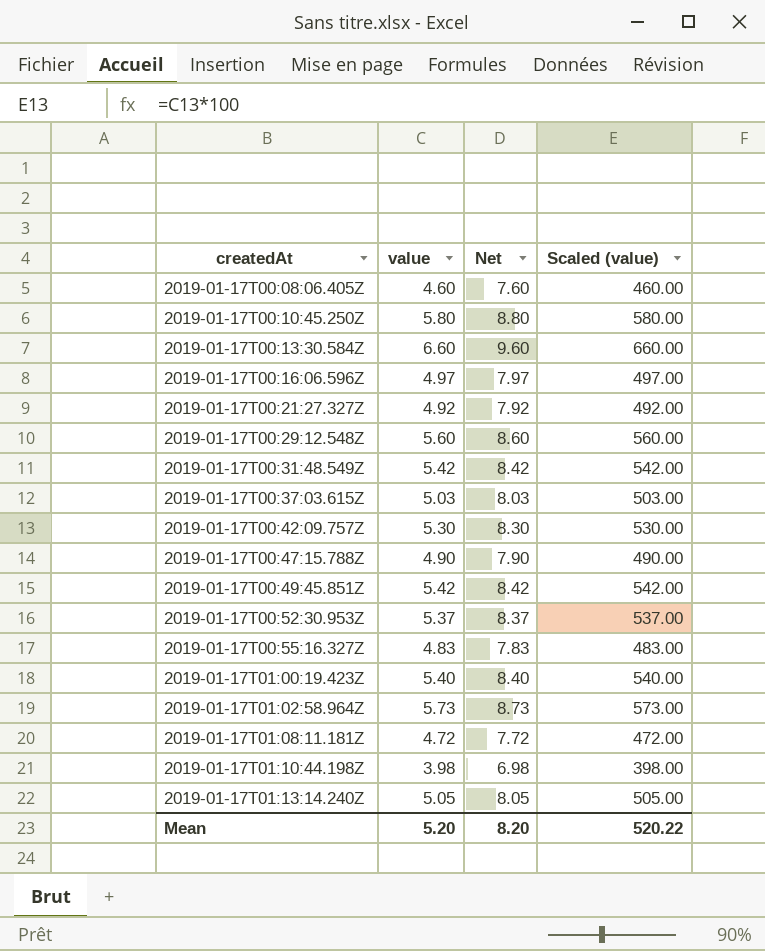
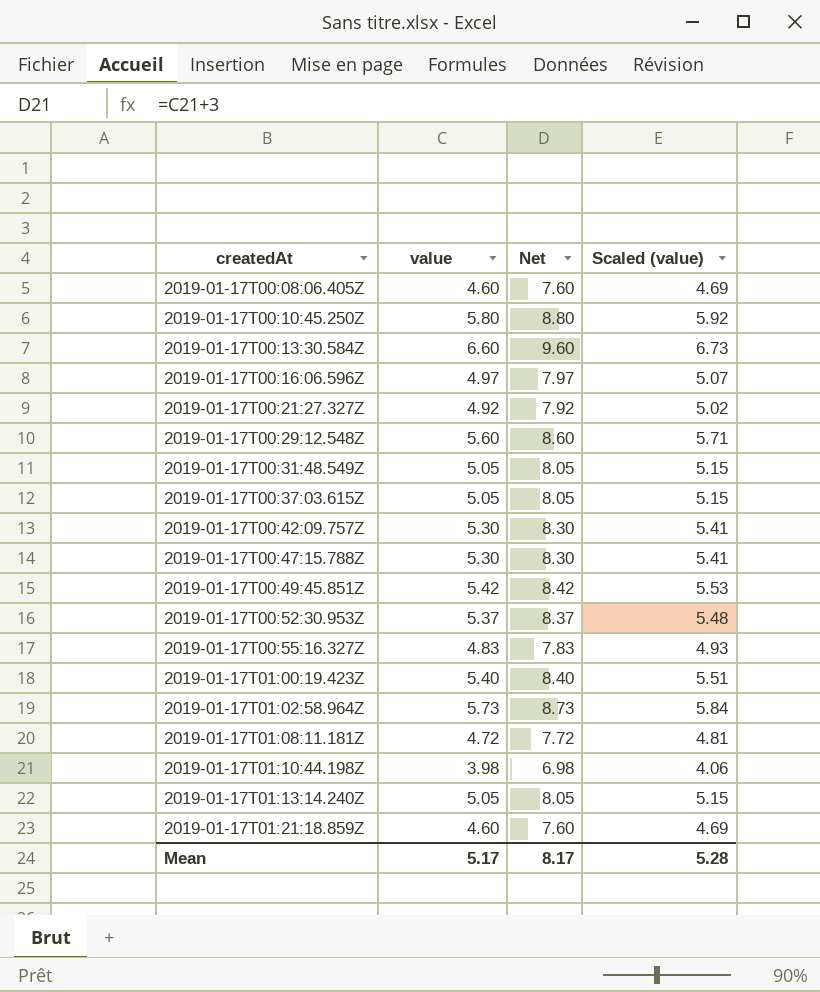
column Scaled (value) | formula: [value] * 100 -> [value] * 1.02
2019-01-17T00:31:48.549Z | value: 5.42 -> 5.05
2019-01-17T00:31:48.549Z | Net: 8.42 -> 8.05
2019-01-17T00:37:03.615Z | value: 5.03 -> 5.05
2019-01-17T00:37:03.615Z | Net: 8.03 -> 8.05
2019-01-17T00:47:15.788Z | value: 4.90 -> 5.30
2019-01-17T00:47:15.788Z | Net: 7.90 -> 8.30
row 2019-01-17T01:21:18.859Z: none -> 4.60 | 7.60 | 4.69
Mean | value: 5.20 -> 5.17
Mean | Net: 8.20 -> 8.17
Mean | Scaled (value): 520.22 -> 5.28

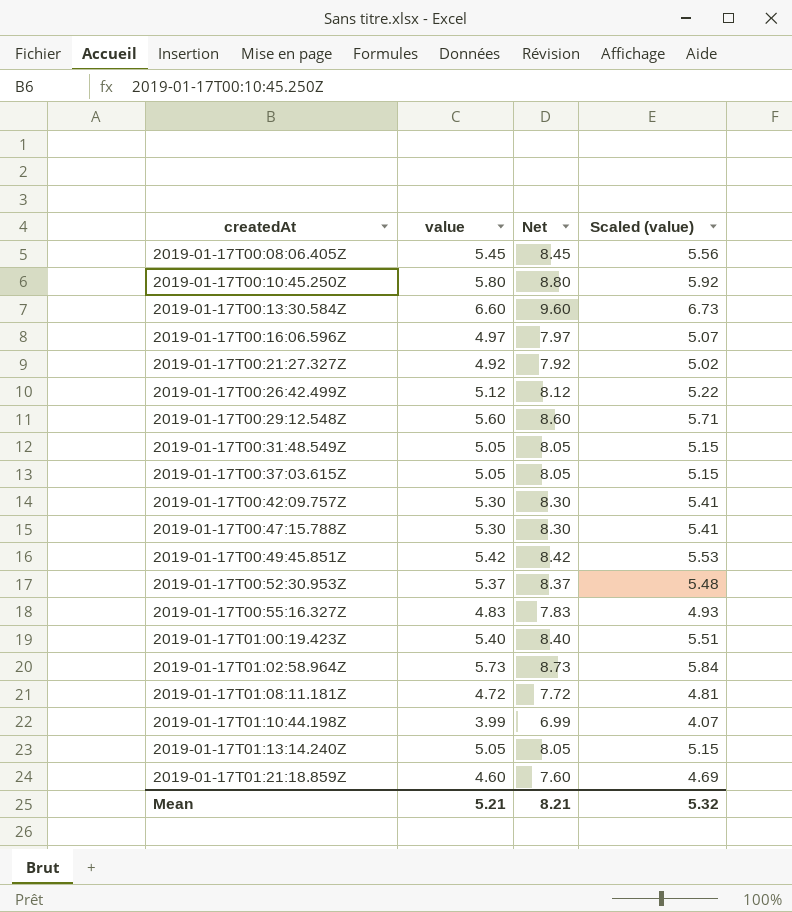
2019-01-17T00:08:06.405Z | value: 4.60 -> 5.45
2019-01-17T00:08:06.405Z | Net: 7.60 -> 8.45
2019-01-17T00:08:06.405Z | Scaled (value): 4.69 -> 5.56
row 2019-01-17T00:26:42.499Z: none -> 5.12 | 8.12 | 5.22
2019-01-17T01:10:44.198Z | value: 3.98 -> 3.99
2019-01-17T01:10:44.198Z | Net: 6.98 -> 6.99
2019-01-17T01:10:44.198Z | Scaled (value): 4.06 -> 4.07
Mean | value: 5.17 -> 5.21
Mean | Net: 8.17 -> 8.21
Mean | Scaled (value): 5.28 -> 5.32

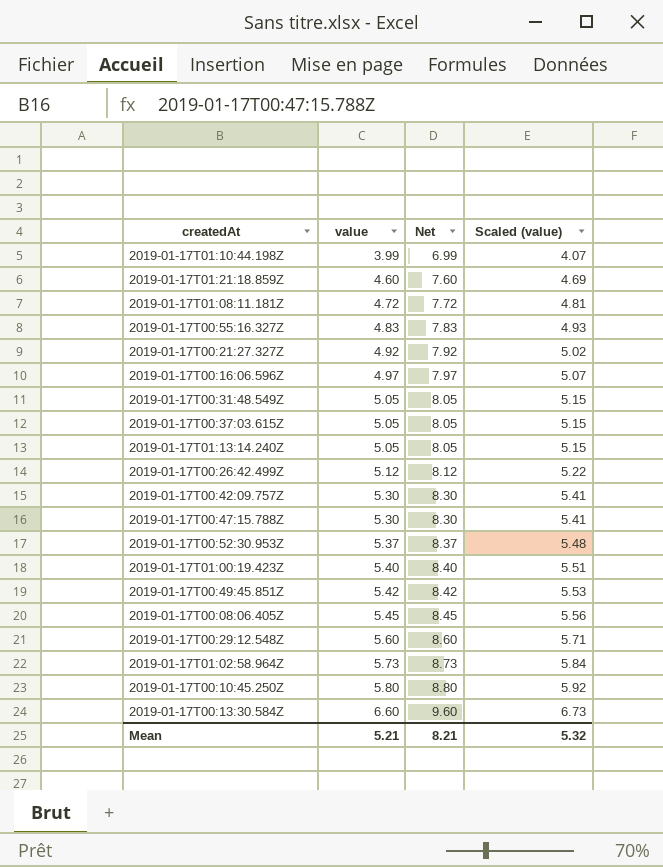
row order: createdAt ascending -> value ascending

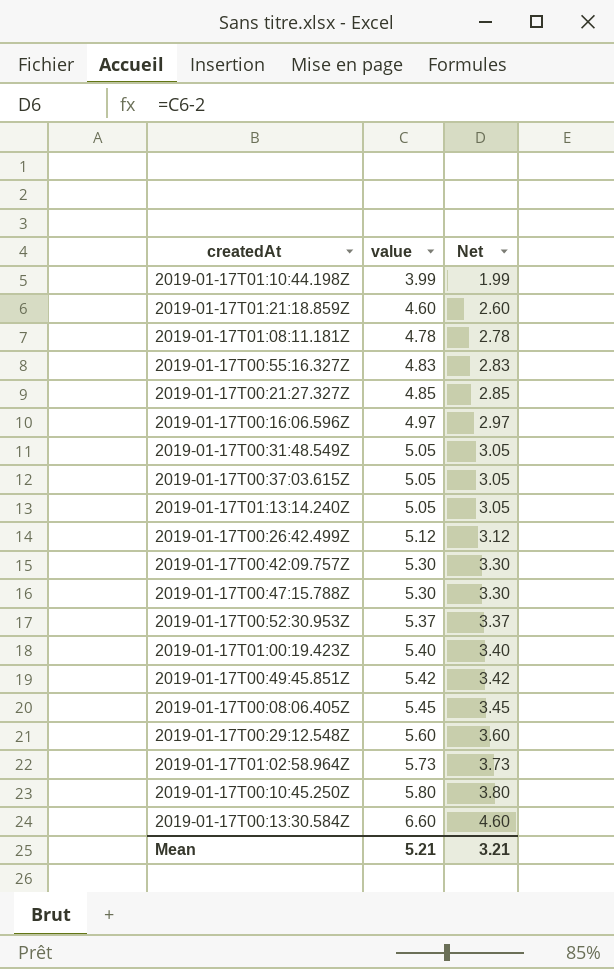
column Scaled (value) | formula: [value] * 1.02 -> none
column Net | formula: [value] + 3 -> [value] - 2
2019-01-17T01:08:11.181Z | value: 4.72 -> 4.78
2019-01-17T00:21:27.327Z | value: 4.92 -> 4.85
Mean | Net: 8.21 -> 3.21

